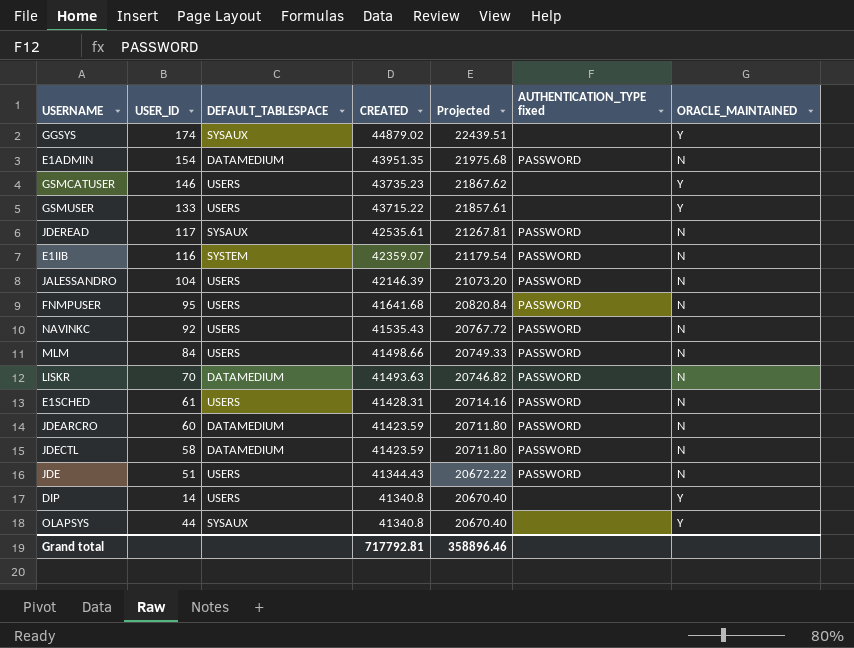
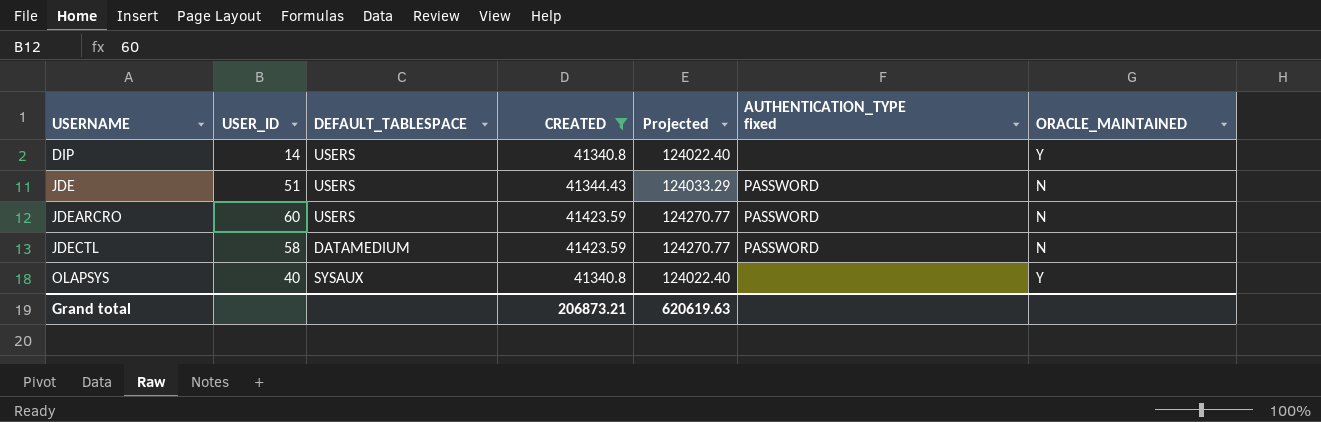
filter: none -> CREATED <= 41423.59
row order: CREATED descending -> USERNAME ascending
column Projected | formula: [CREATED] * 0.5 -> [CREATED] * 3
JDEARCRO | DEFAULT_TABLESPACE: DATAMEDIUM -> USERS
OLAPSYS | USER_ID: 44 -> 40
Grand total | CREATED: 717792.81 -> 206873.21
Grand total | Projected: 358896.46 -> 620619.63

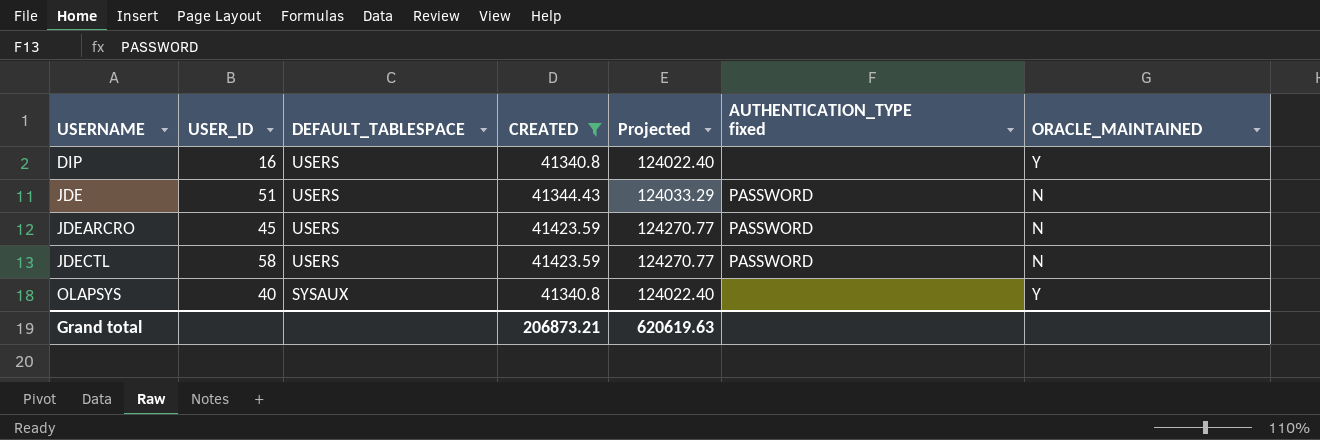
DIP | USER_ID: 14 -> 16
JDEARCRO | USER_ID: 60 -> 45
JDECTL | DEFAULT_TABLESPACE: DATAMEDIUM -> USERS

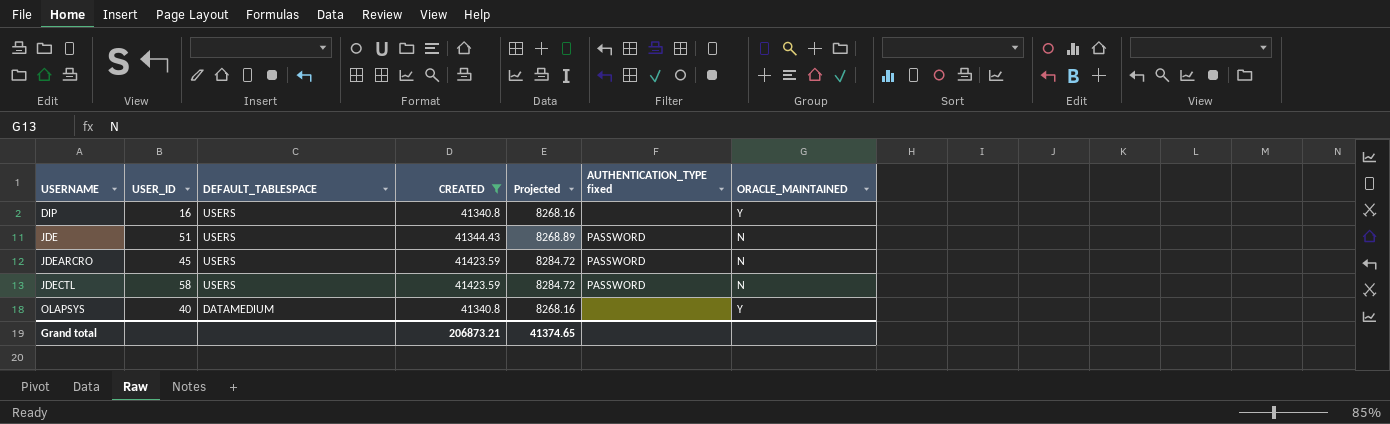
column Projected | formula: [CREATED] * 3 -> [CREATED] * 0.2
OLAPSYS | DEFAULT_TABLESPACE: SYSAUX -> DATAMEDIUM
Grand total | Projected: 620619.63 -> 41374.65

